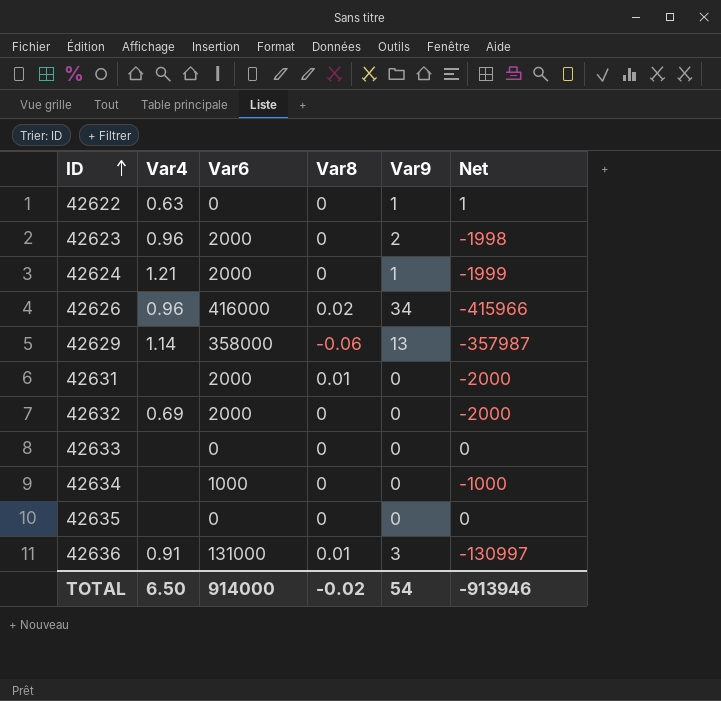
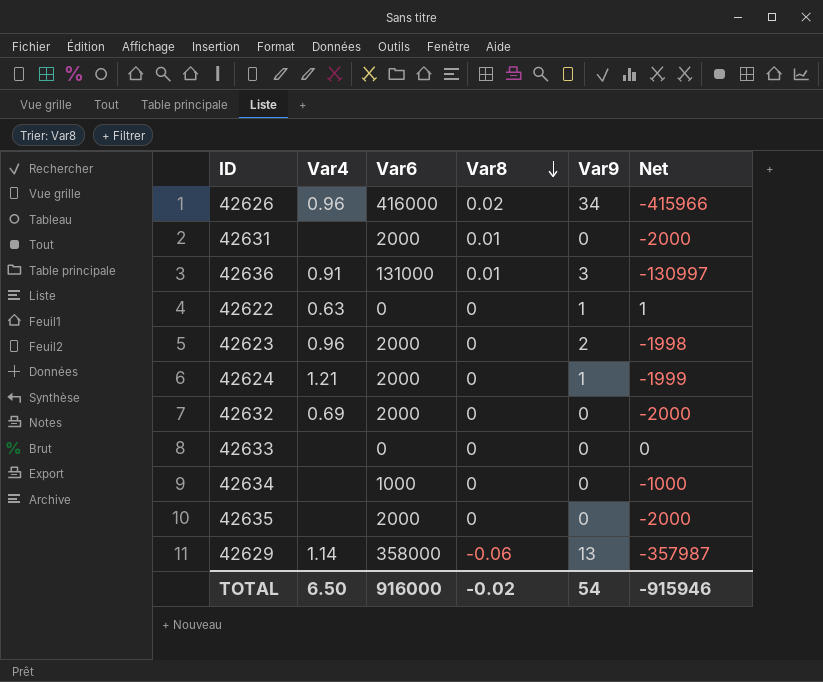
row order: ID ascending -> Var8 descending
42635 | Var6: 0 -> 2000
42635 | Net: 0 -> -2000
TOTAL | Var6: 914000 -> 916000
TOTAL | Net: -913946 -> -915946

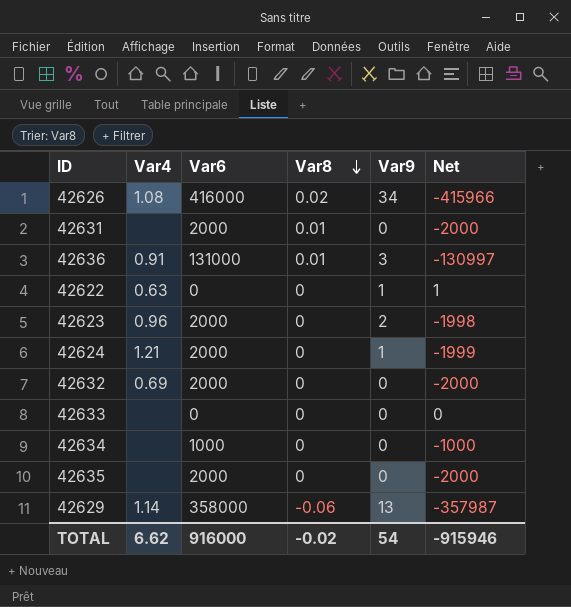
42626 | Var4: 0.96 -> 1.08
TOTAL | Var4: 6.50 -> 6.62

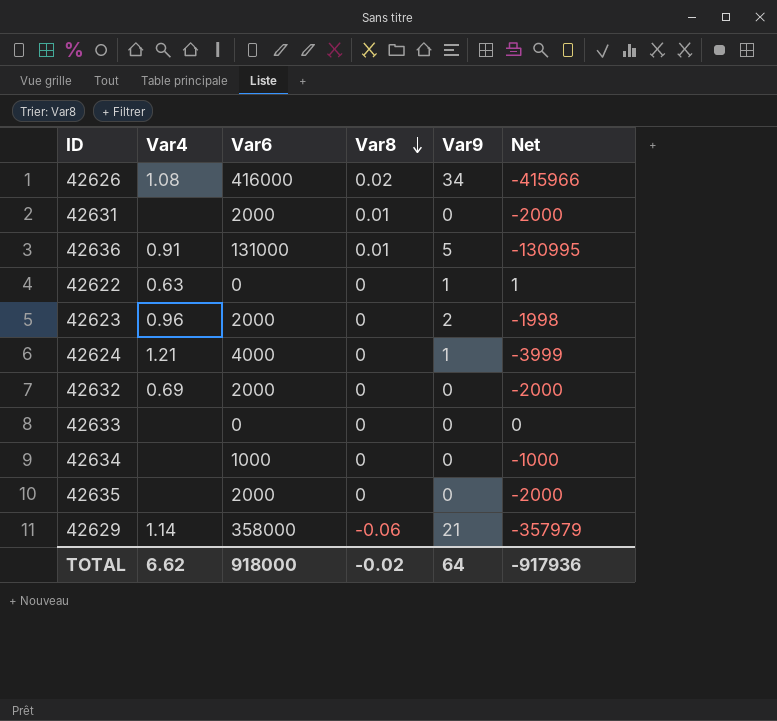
42636 | Var9: 3 -> 5
42636 | Net: -130997 -> -130995
42624 | Var6: 2000 -> 4000
42624 | Net: -1999 -> -3999
42629 | Var9: 13 -> 21
42629 | Net: -357987 -> -357979
TOTAL | Var6: 916000 -> 918000
TOTAL | Var9: 54 -> 64
TOTAL | Net: -915946 -> -917936

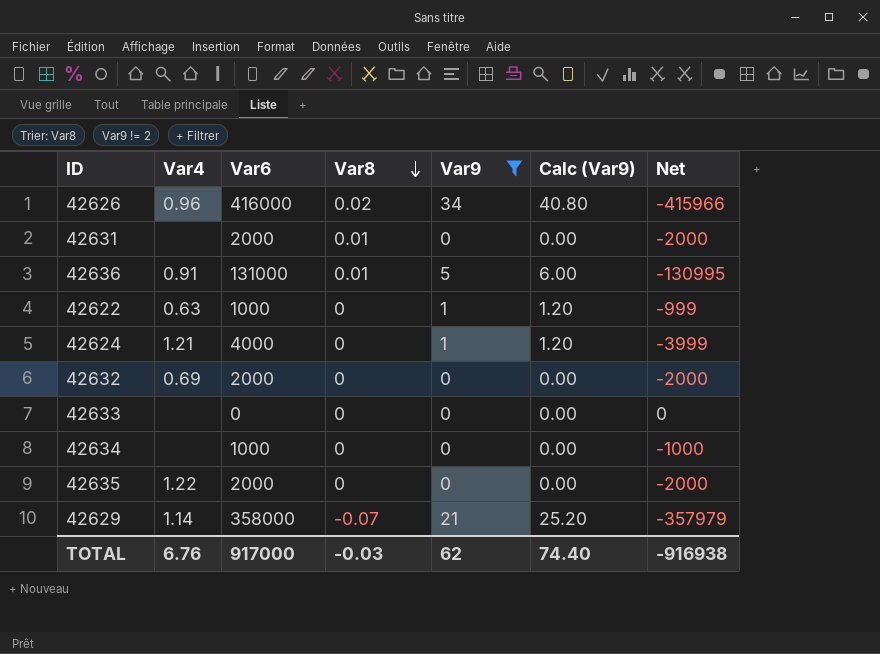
filter: none -> Var9 != 2
column Calc (Var9) | formula: none -> [Var9] * 1.2
42626 | Var4: 1.08 -> 0.96
42622 | Var6: 0 -> 1000
42622 | Net: 1 -> -999
42635 | Var4: none -> 1.22
42629 | Var8: -0.06 -> -0.07
TOTAL | Var4: 6.62 -> 6.76
TOTAL | Var6: 918000 -> 917000
TOTAL | Var8: -0.02 -> -0.03
TOTAL | Var9: 64 -> 62
TOTAL | Net: -917936 -> -916938

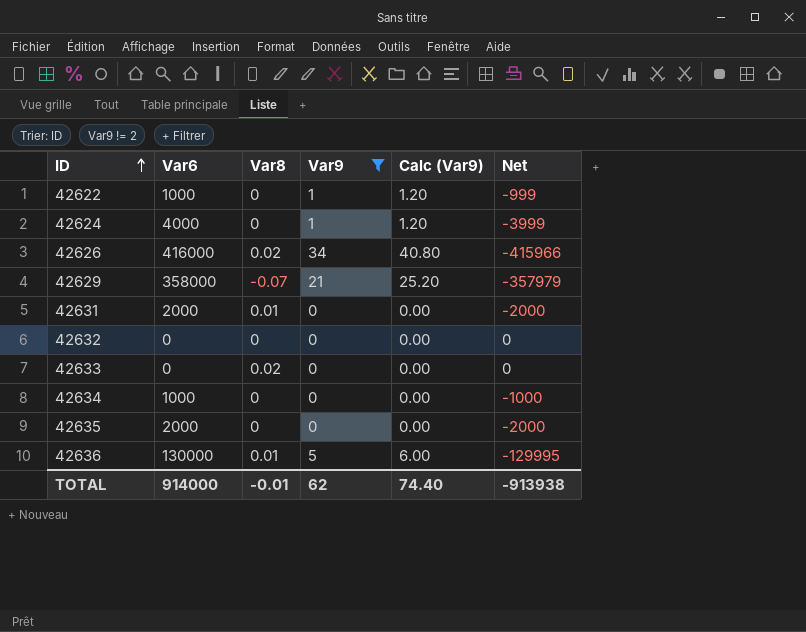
row order: Var8 descending -> ID ascending
column Var4 | position: 2 -> none
42632 | Var6: 2000 -> 0
42632 | Net: -2000 -> 0
42633 | Var8: 0 -> 0.02
42636 | Var6: 131000 -> 130000
42636 | Net: -130995 -> -129995
TOTAL | Var6: 917000 -> 914000
TOTAL | Var8: -0.03 -> -0.01
TOTAL | Net: -916938 -> -913938

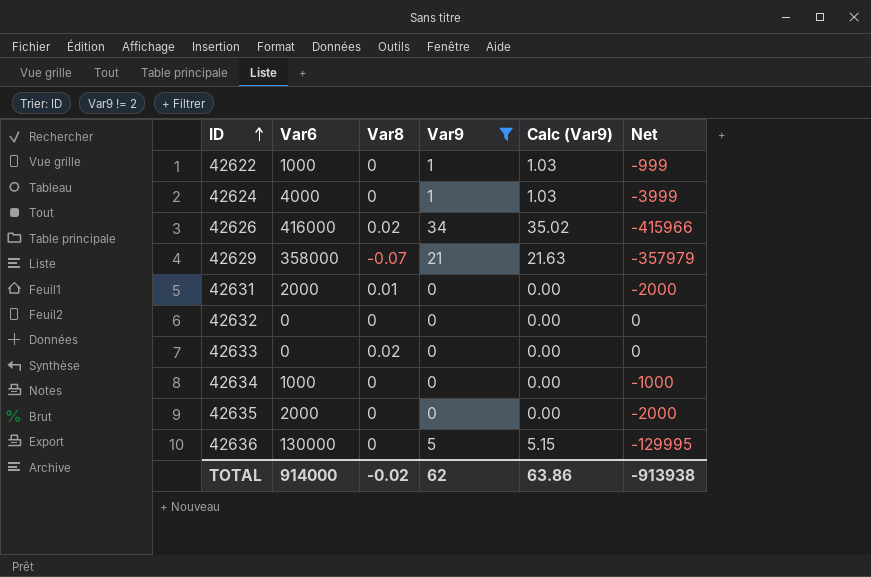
column Calc (Var9) | formula: [Var9] * 1.2 -> [Var9] * 1.03
42636 | Var8: 0.01 -> 0
TOTAL | Var8: -0.01 -> -0.02
TOTAL | Calc (Var9): 74.40 -> 63.86

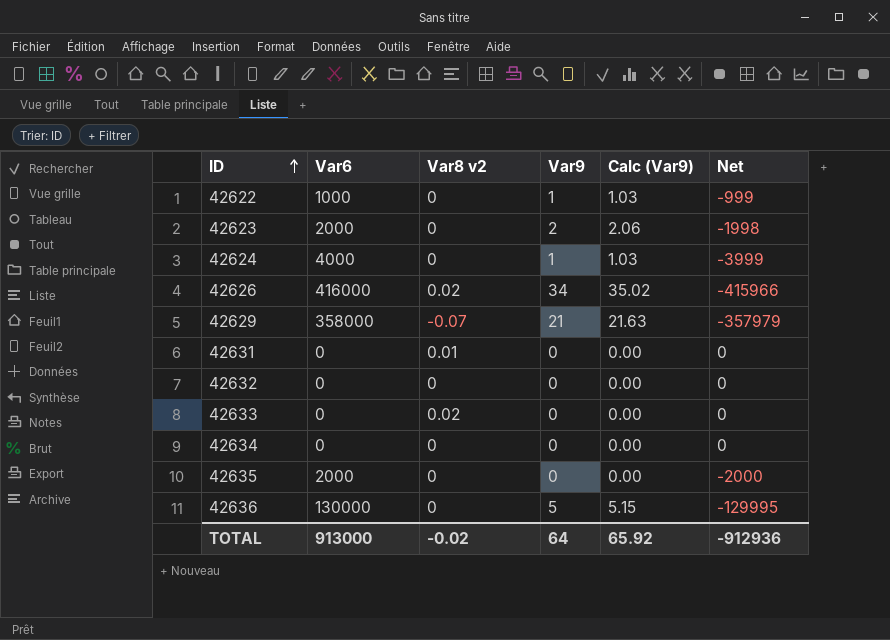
filter: Var9 != 2 -> none
column name: Var8 -> Var8 v2
42631 | Var6: 2000 -> 0
42631 | Net: -2000 -> 0
42634 | Var6: 1000 -> 0
42634 | Net: -1000 -> 0
TOTAL | Var6: 914000 -> 913000
TOTAL | Var9: 62 -> 64
TOTAL | Calc (Var9): 63.86 -> 65.92
TOTAL | Net: -913938 -> -912936

